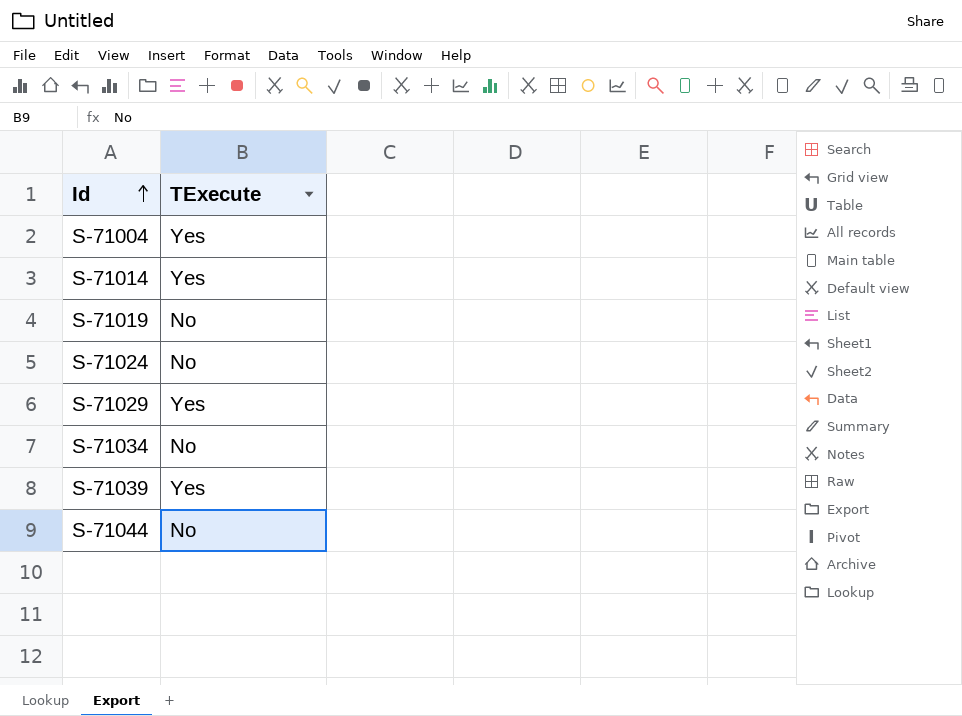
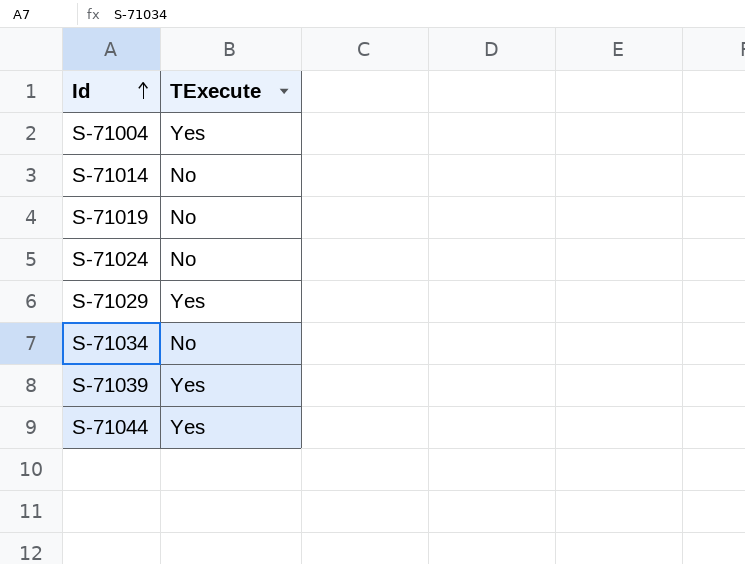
S-71014 | TExecute: Yes -> No
S-71044 | TExecute: No -> Yes

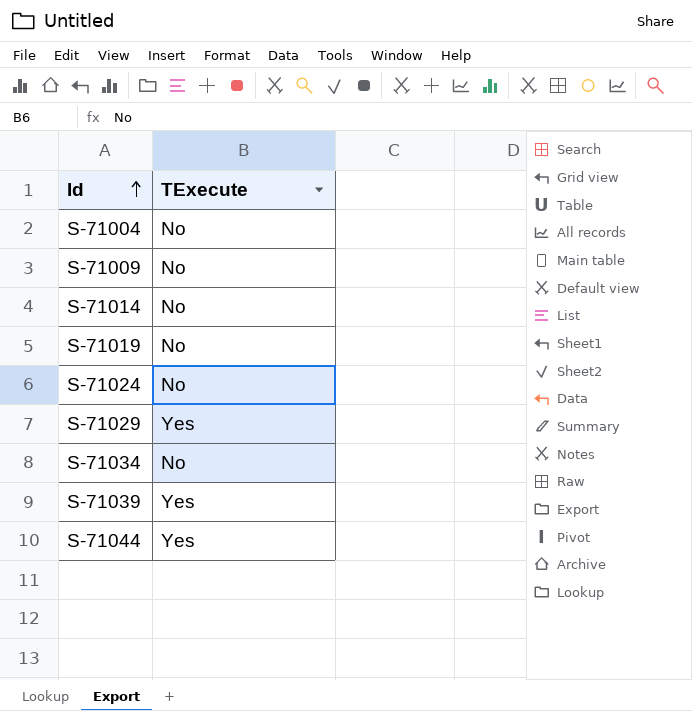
S-71004 | TExecute: Yes -> No
row S-71009: none -> No

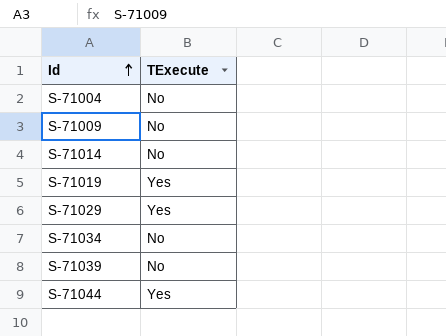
row S-71024: No -> none
S-71019 | TExecute: No -> Yes
S-71039 | TExecute: Yes -> No

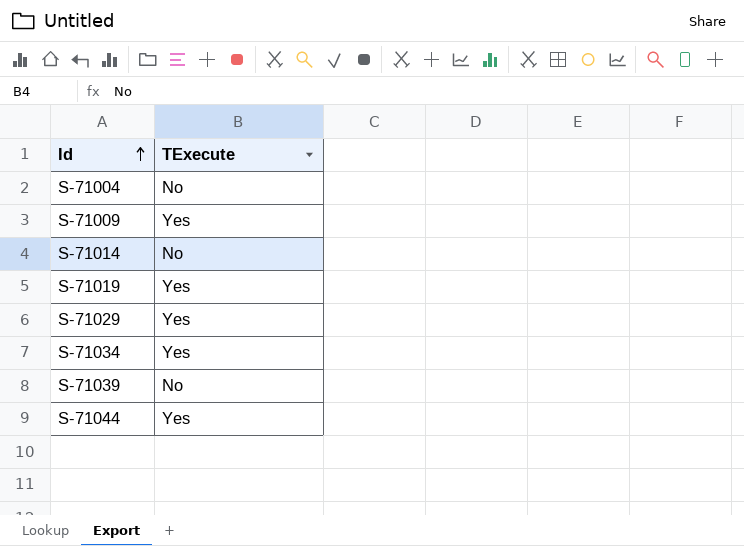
S-71009 | TExecute: No -> Yes
S-71034 | TExecute: No -> Yes

